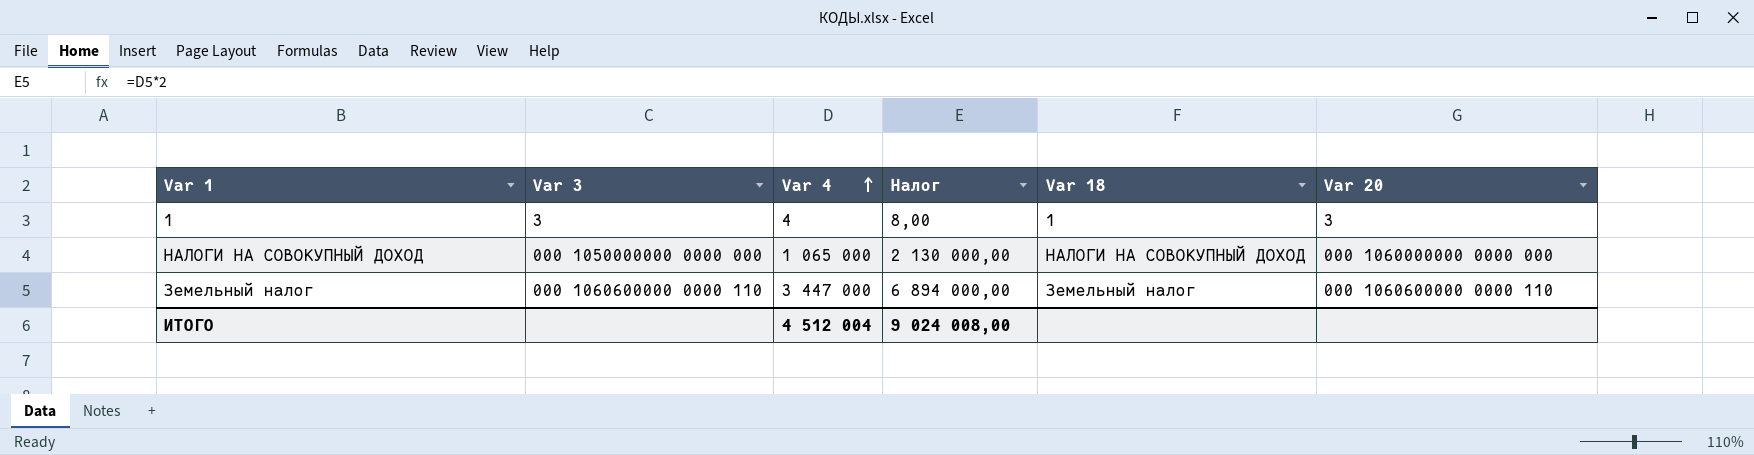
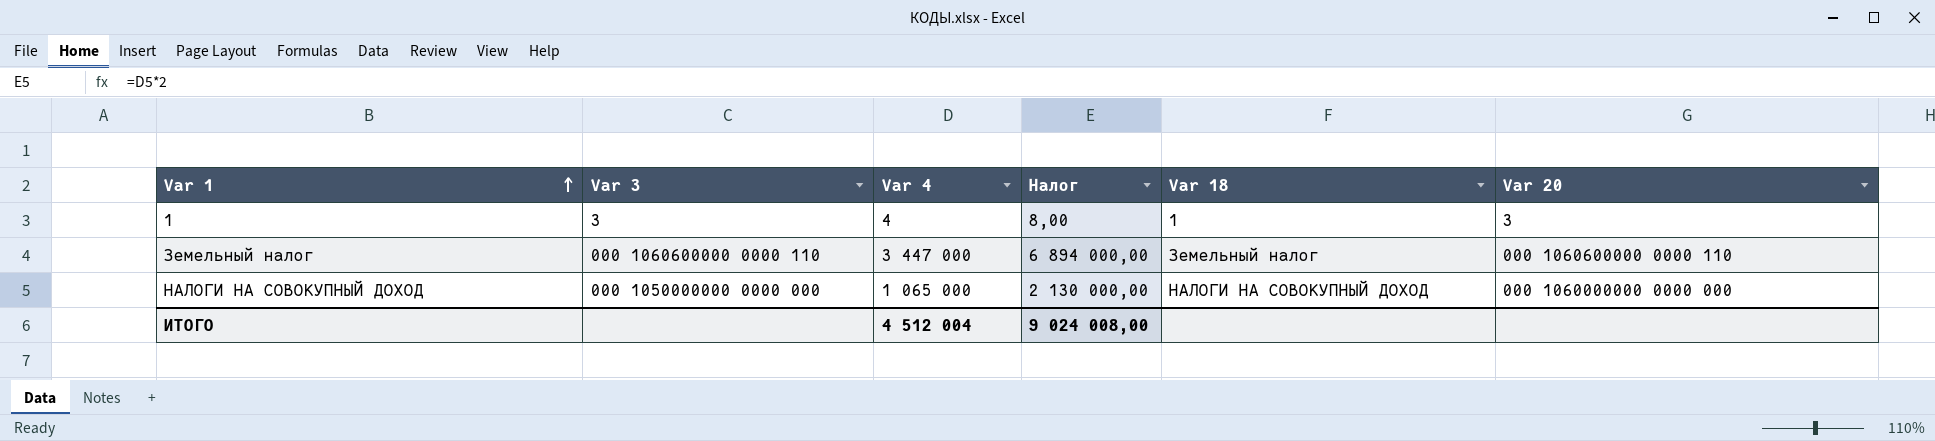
row order: Var 4 ascending -> Var 1 ascending

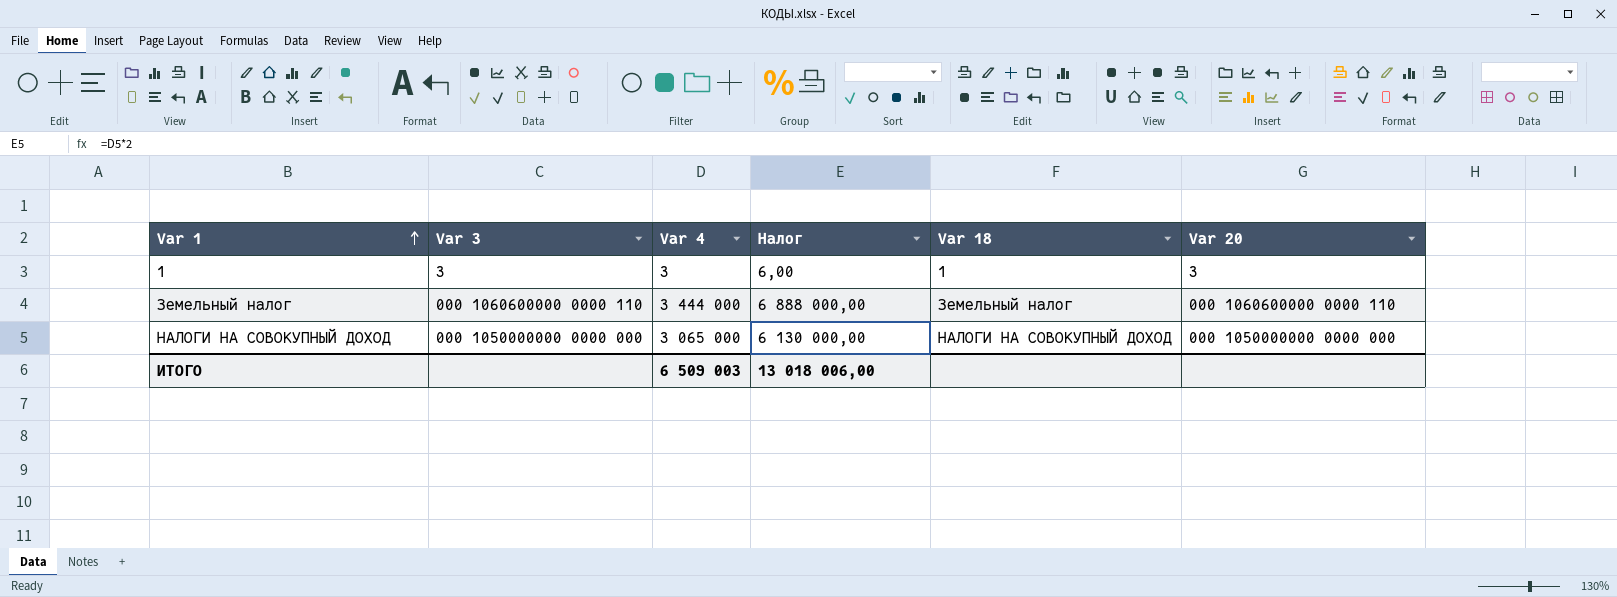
1 | Var 4: 4 -> 3
1 | Налог: 8,00 -> 6,00
Земельный налог | Var 4: 3 447 000 -> 3 444 000
Земельный налог | Налог: 6 894 000,00 -> 6 888 000,00
НАЛОГИ НА СОВОКУПНЫЙ ДОХОД | Var 4: 1 065 000 -> 3 065 000
НАЛОГИ НА СОВОКУПНЫЙ ДОХОД | Налог: 2 130 000,00 -> 6 130 000,00
НАЛОГИ НА СОВОКУПНЫЙ ДОХОД | Var 20: 000 1060000000 0000 000 -> 000 1050000000 0000 000
ИТОГО | Var 4: 4 512 004 -> 6 509 003
ИТОГО | Налог: 9 024 008,00 -> 13 018 006,00

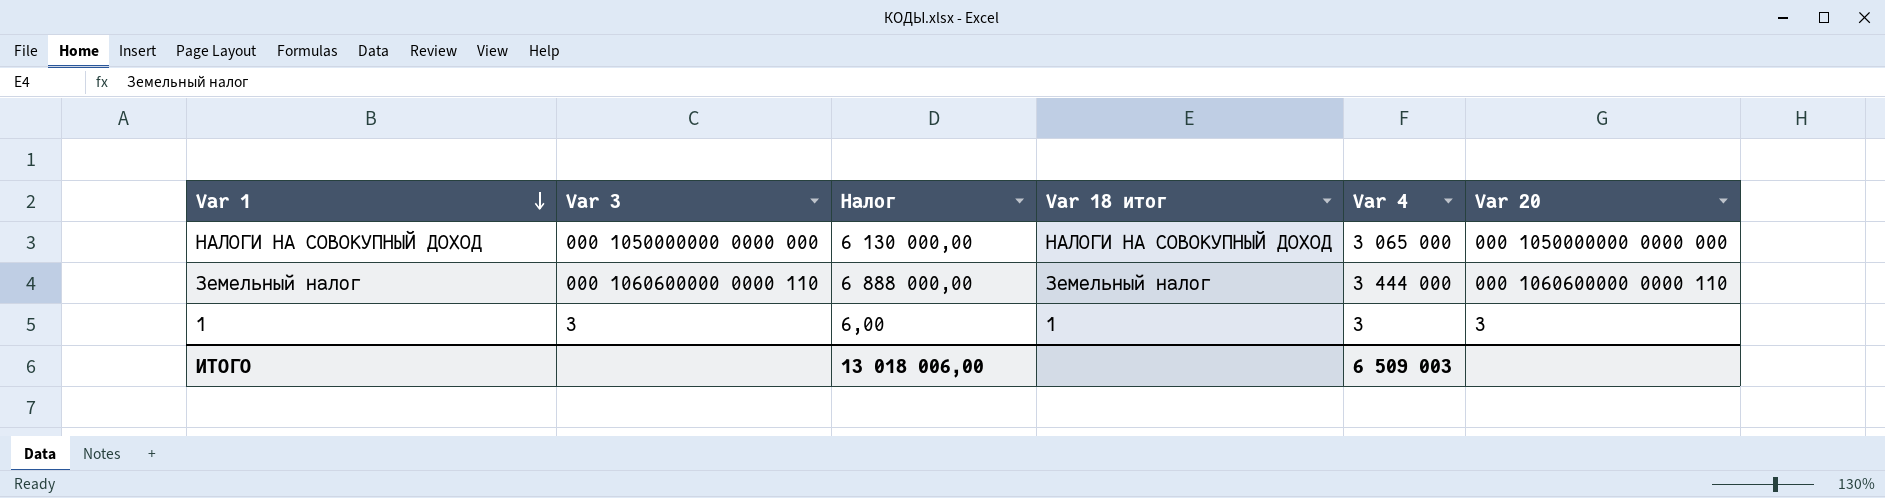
row order: Var 1 ascending -> Var 1 descending
column name: Var 18 -> Var 18 итог
column Var 4 | position: 3 -> 5

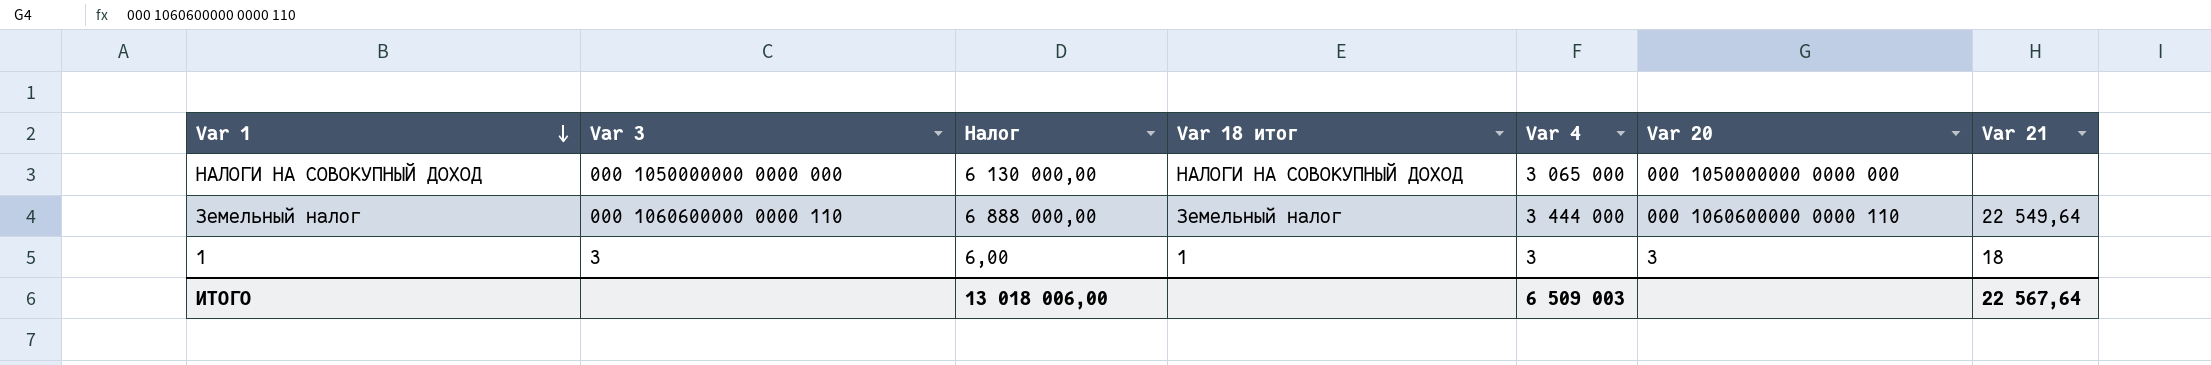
column Var 21 | position: none -> 7

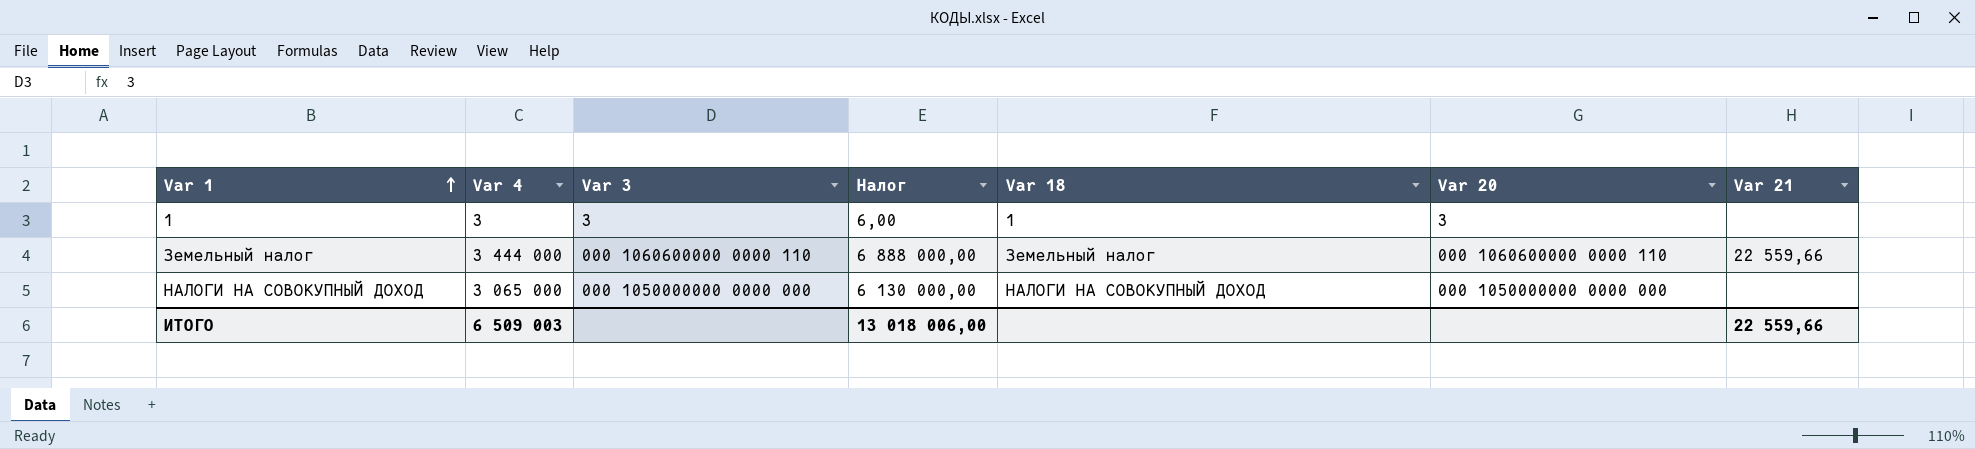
row order: Var 1 descending -> Var 1 ascending
column Var 4 | position: 5 -> 2
column name: Var 18 итог -> Var 18
1 | Var 21: 18 -> none
Земельный налог | Var 21: 22 549,64 -> 22 559,66
ИТОГО | Var 21: 22 567,64 -> 22 559,66

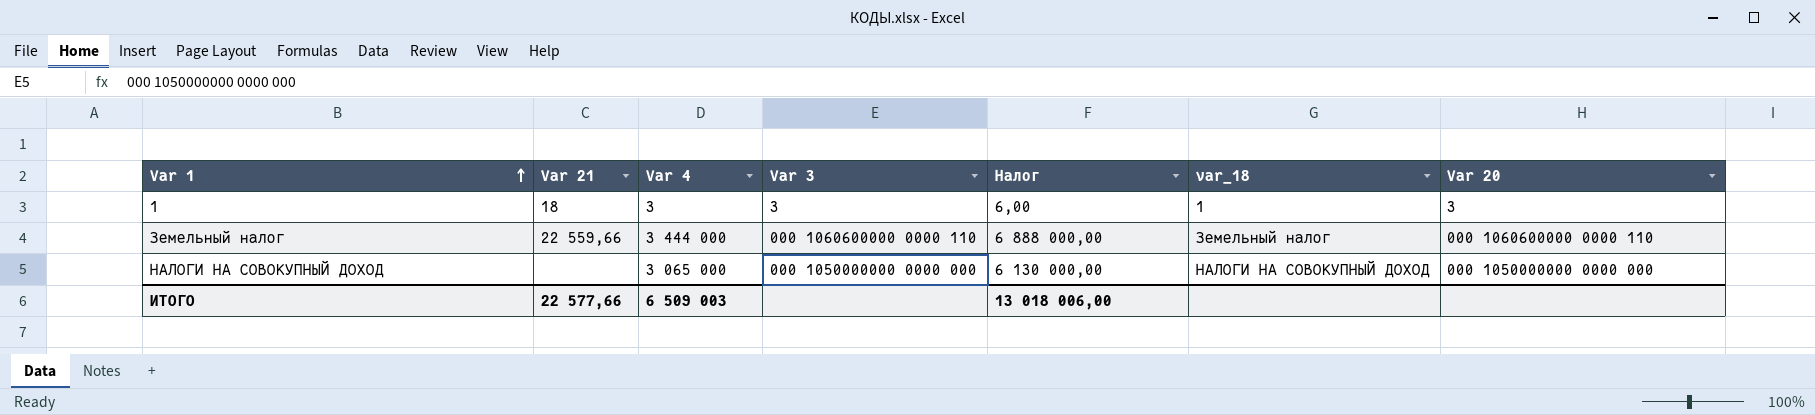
column Var 21 | position: 7 -> 2
column name: Var 18 -> var_18
1 | Var 21: none -> 18
ИТОГО | Var 21: 22 559,66 -> 22 577,66

